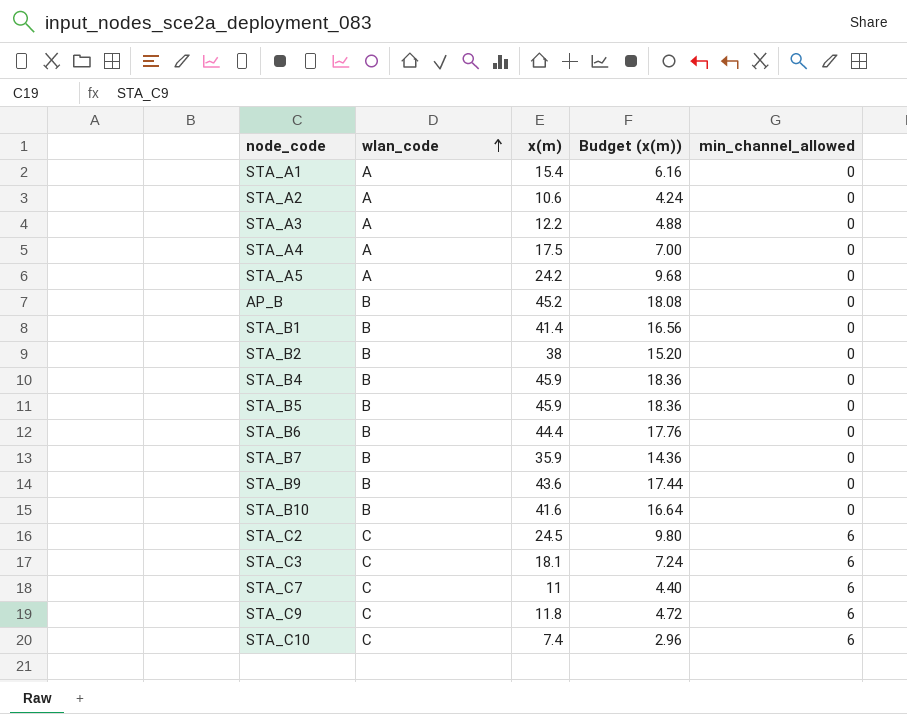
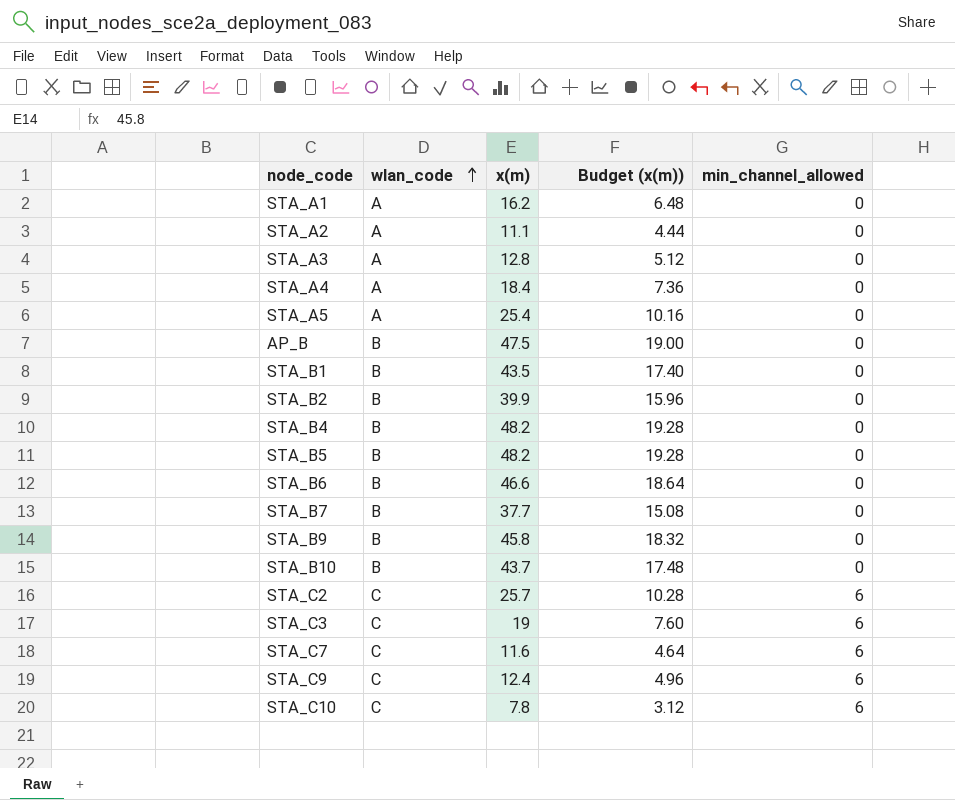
STA_A1 | x(m): 15.4 -> 16.2
STA_A1 | Budget (x(m)): 6.16 -> 6.48
STA_A2 | x(m): 10.6 -> 11.1
STA_A2 | Budget (x(m)): 4.24 -> 4.44
STA_A3 | x(m): 12.2 -> 12.8
STA_A3 | Budget (x(m)): 4.88 -> 5.12
STA_A4 | x(m): 17.5 -> 18.4
STA_A4 | Budget (x(m)): 7.00 -> 7.36
STA_A5 | x(m): 24.2 -> 25.4
STA_A5 | Budget (x(m)): 9.68 -> 10.16
AP_B | x(m): 45.2 -> 47.5
AP_B | Budget (x(m)): 18.08 -> 19.00
STA_B1 | x(m): 41.4 -> 43.5
STA_B1 | Budget (x(m)): 16.56 -> 17.40
STA_B2 | x(m): 38 -> 39.9
STA_B2 | Budget (x(m)): 15.20 -> 15.96
STA_B4 | x(m): 45.9 -> 48.2
STA_B4 | Budget (x(m)): 18.36 -> 19.28
STA_B5 | x(m): 45.9 -> 48.2
STA_B5 | Budget (x(m)): 18.36 -> 19.28
STA_B6 | x(m): 44.4 -> 46.6
STA_B6 | Budget (x(m)): 17.76 -> 18.64
STA_B7 | x(m): 35.9 -> 37.7
STA_B7 | Budget (x(m)): 14.36 -> 15.08
STA_B9 | x(m): 43.6 -> 45.8
STA_B9 | Budget (x(m)): 17.44 -> 18.32
STA_B10 | x(m): 41.6 -> 43.7
STA_B10 | Budget (x(m)): 16.64 -> 17.48
STA_C2 | x(m): 24.5 -> 25.7
STA_C2 | Budget (x(m)): 9.80 -> 10.28
STA_C3 | x(m): 18.1 -> 19
STA_C3 | Budget (x(m)): 7.24 -> 7.60
STA_C7 | x(m): 11 -> 11.6
STA_C7 | Budget (x(m)): 4.40 -> 4.64
STA_C9 | x(m): 11.8 -> 12.4
STA_C9 | Budget (x(m)): 4.72 -> 4.96
STA_C10 | x(m): 7.4 -> 7.8
STA_C10 | Budget (x(m)): 2.96 -> 3.12

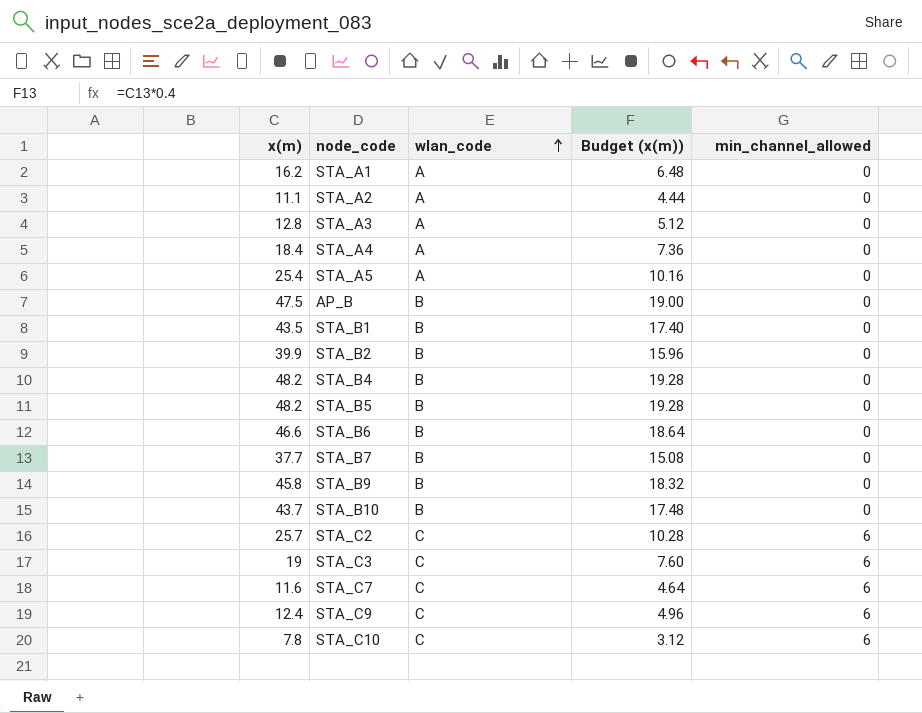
column x(m) | position: 3 -> 1

